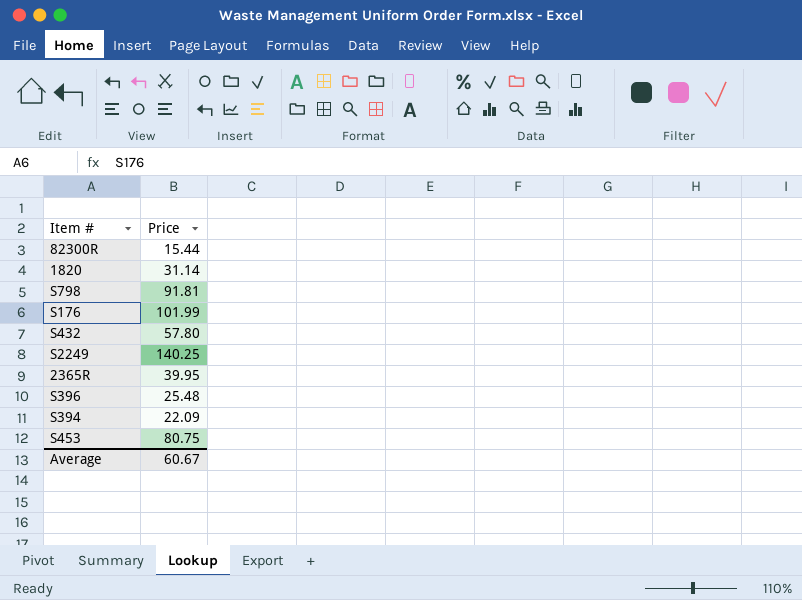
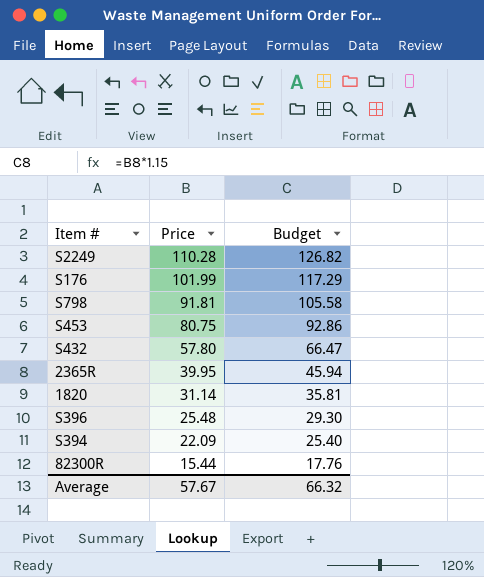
row order: none -> Price descending
column Budget | formula: none -> [Price] * 1.15
S2249 | Price: 140.25 -> 110.28
Average | Price: 60.67 -> 57.67

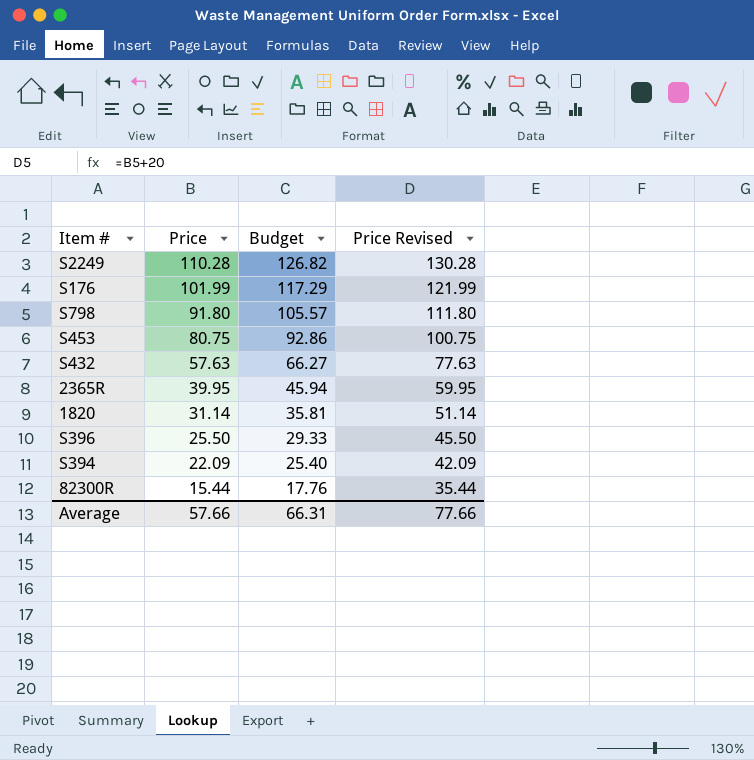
column Price Revised | formula: none -> [Price] + 20
S798 | Price: 91.81 -> 91.80
S798 | Budget: 105.58 -> 105.57
S432 | Price: 57.80 -> 57.63
S432 | Budget: 66.47 -> 66.27
S396 | Price: 25.48 -> 25.50
S396 | Budget: 29.30 -> 29.33
Average | Price: 57.67 -> 57.66
Average | Budget: 66.32 -> 66.31

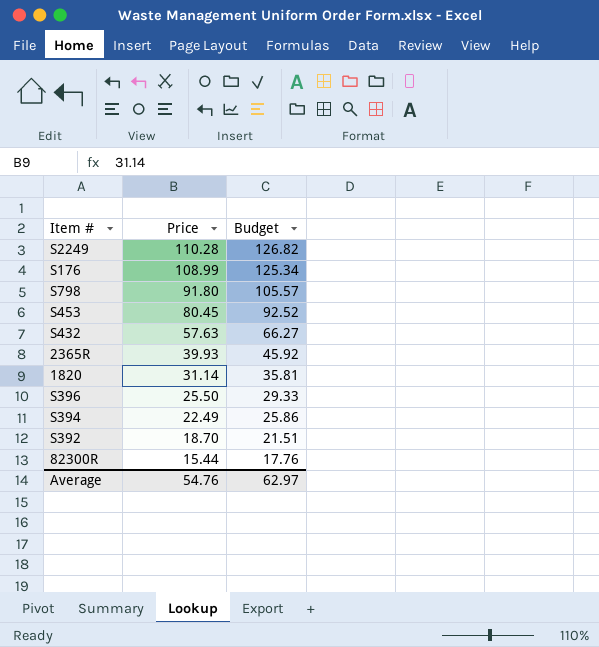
column Price Revised | formula: [Price] + 20 -> none
S176 | Price: 101.99 -> 108.99
S176 | Budget: 117.29 -> 125.34
S453 | Price: 80.75 -> 80.45
S453 | Budget: 92.86 -> 92.52
2365R | Price: 39.95 -> 39.93
2365R | Budget: 45.94 -> 45.92
S394 | Price: 22.09 -> 22.49
S394 | Budget: 25.40 -> 25.86
row S392: none -> 18.70 | 21.51
Average | Price: 57.66 -> 54.76
Average | Budget: 66.31 -> 62.97

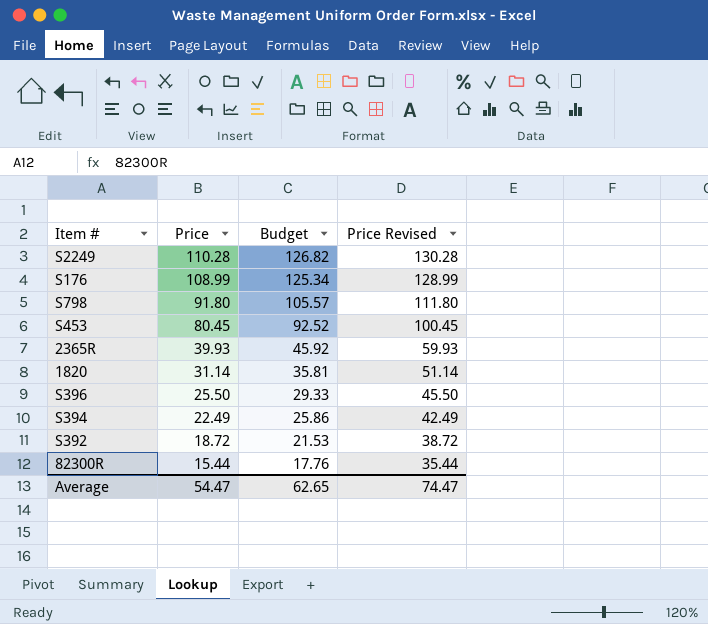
column Price Revised | formula: none -> [Price] + 20
row S432: 57.63 | 66.27 -> none
S392 | Price: 18.70 -> 18.72
S392 | Budget: 21.51 -> 21.53
Average | Price: 54.76 -> 54.47
Average | Budget: 62.97 -> 62.65

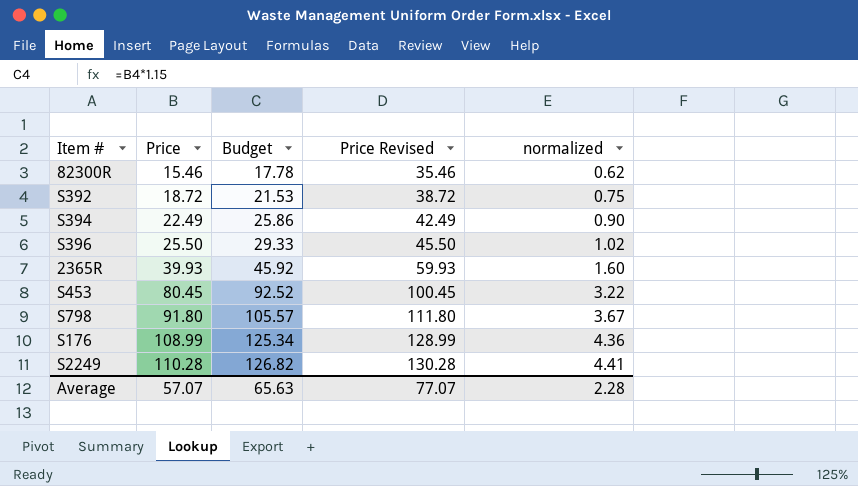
row order: Price descending -> Price ascending
column normalized | formula: none -> [Price] * 0.04
row 1820: 31.14 | 35.81 | 51.14 -> none
82300R | Price: 15.44 -> 15.46
82300R | Budget: 17.76 -> 17.78
82300R | Price Revised: 35.44 -> 35.46
Average | Price: 54.47 -> 57.07
Average | Budget: 62.65 -> 65.63
Average | Price Revised: 74.47 -> 77.07

